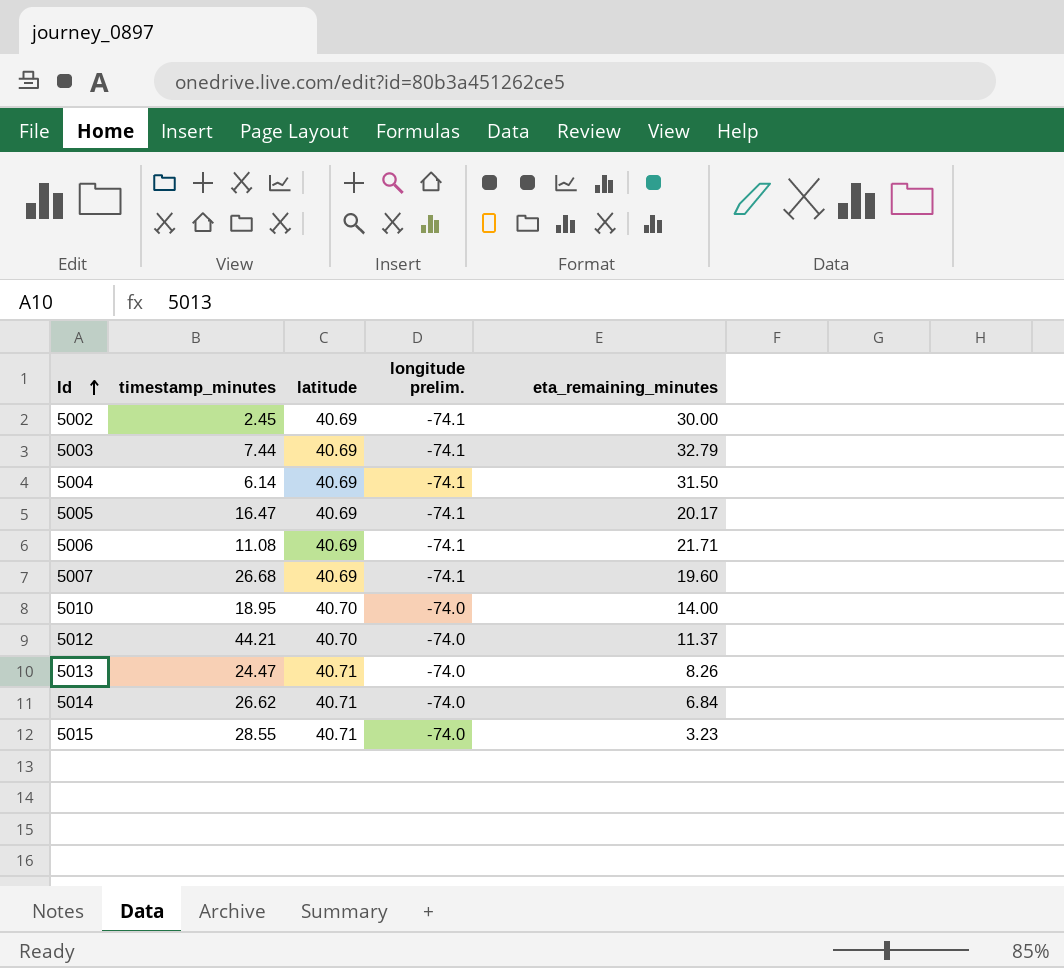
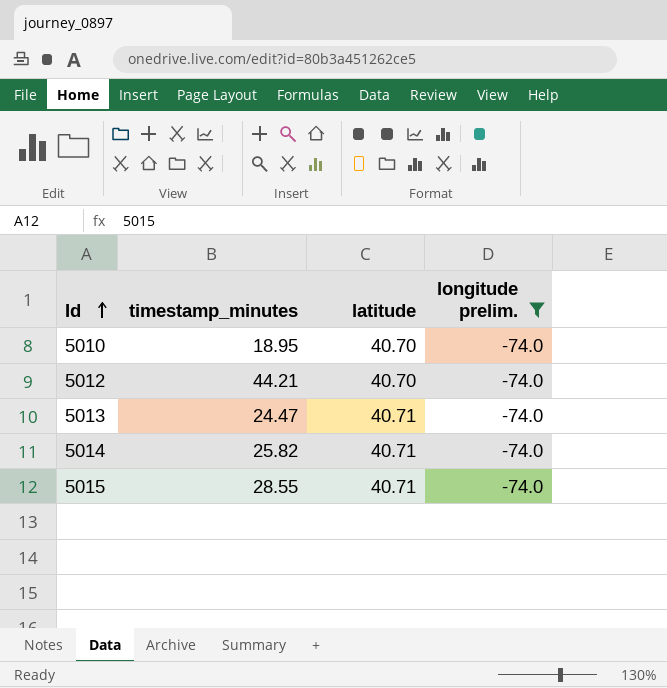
filter: none -> longitude prelim. = -74.0
column eta_remaining_minutes | position: 5 -> none
5014 | timestamp_minutes: 26.62 -> 25.82

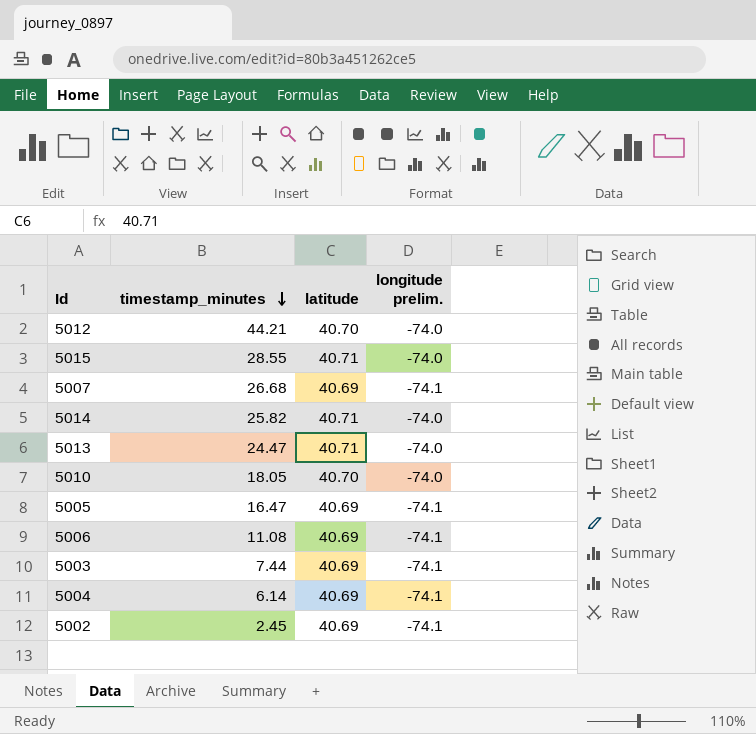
filter: longitude prelim. = -74.0 -> none
row order: Id ascending -> timestamp_minutes descending
5010 | timestamp_minutes: 18.95 -> 18.05

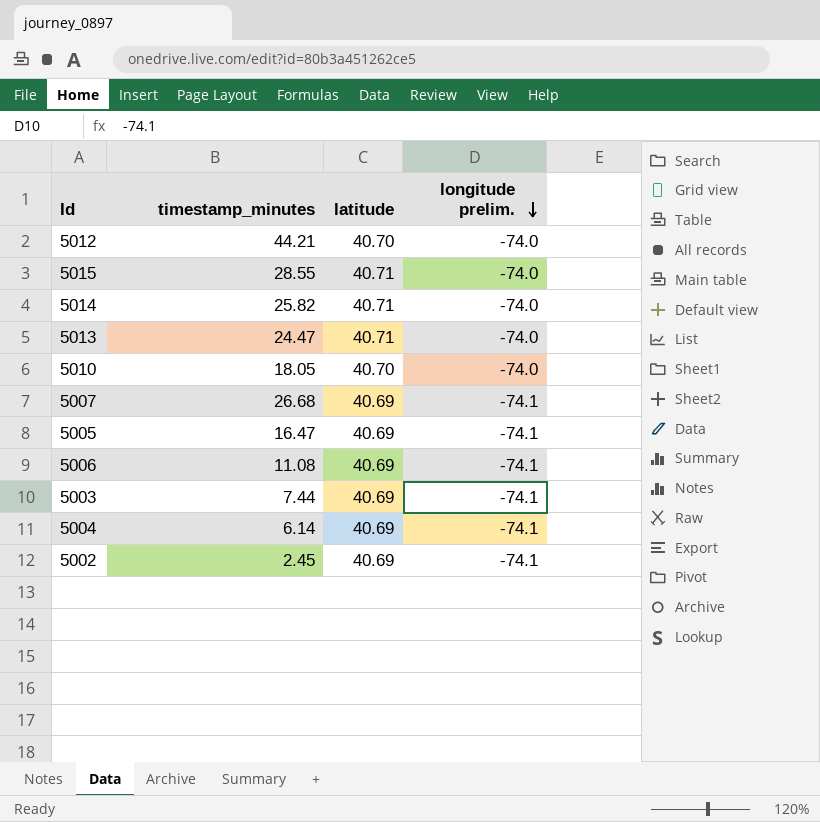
row order: timestamp_minutes descending -> longitude prelim. descending

